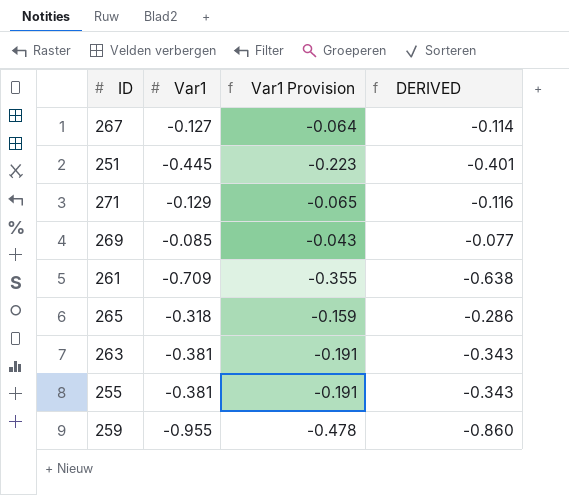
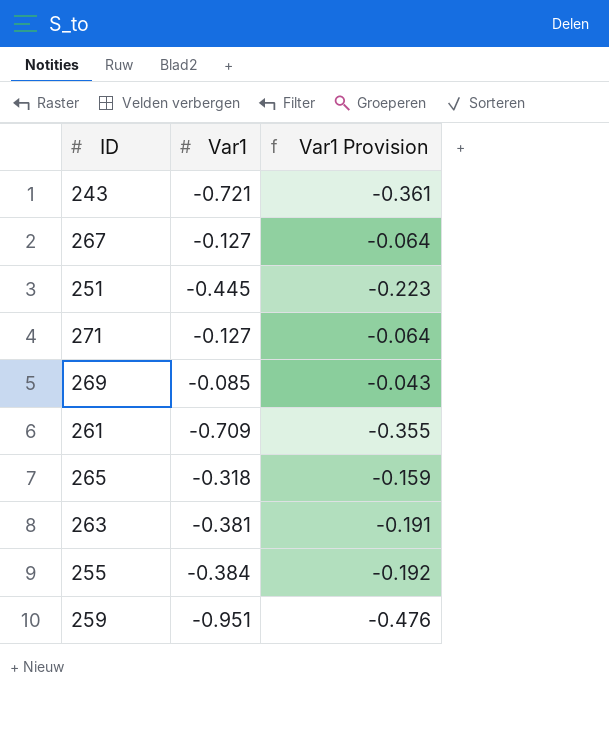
column DERIVED | formula: [Var1] * 0.9 -> none
row 243: none -> -0.721 | -0.361
271 | Var1: -0.129 -> -0.127
271 | Var1 Provision: -0.065 -> -0.064
255 | Var1: -0.381 -> -0.384
255 | Var1 Provision: -0.191 -> -0.192
259 | Var1: -0.955 -> -0.951
259 | Var1 Provision: -0.478 -> -0.476

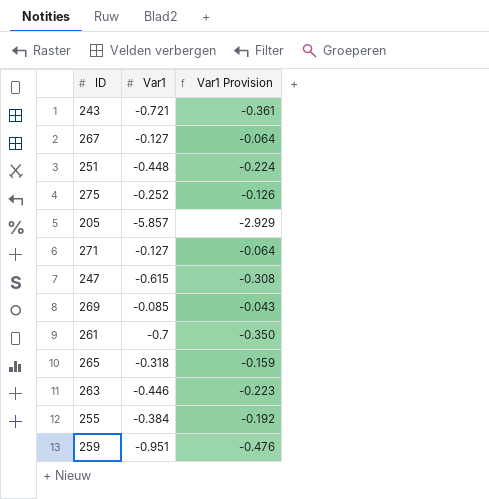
251 | Var1: -0.445 -> -0.448
251 | Var1 Provision: -0.223 -> -0.224
row 275: none -> -0.252 | -0.126
row 205: none -> -5.857 | -2.929
row 247: none -> -0.615 | -0.308
261 | Var1: -0.709 -> -0.7
261 | Var1 Provision: -0.355 -> -0.350
263 | Var1: -0.381 -> -0.446
263 | Var1 Provision: -0.191 -> -0.223

